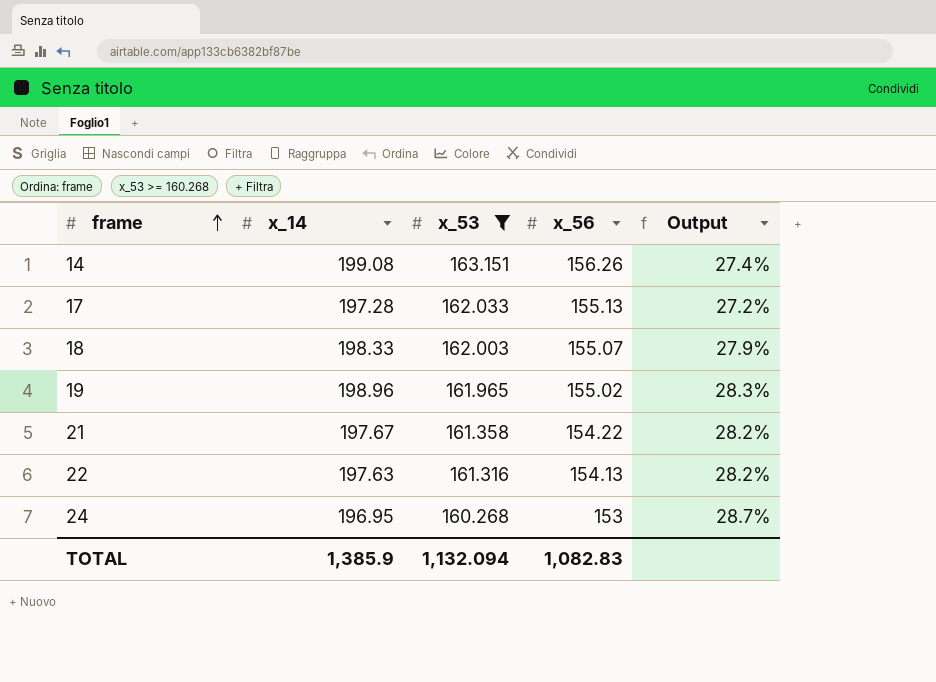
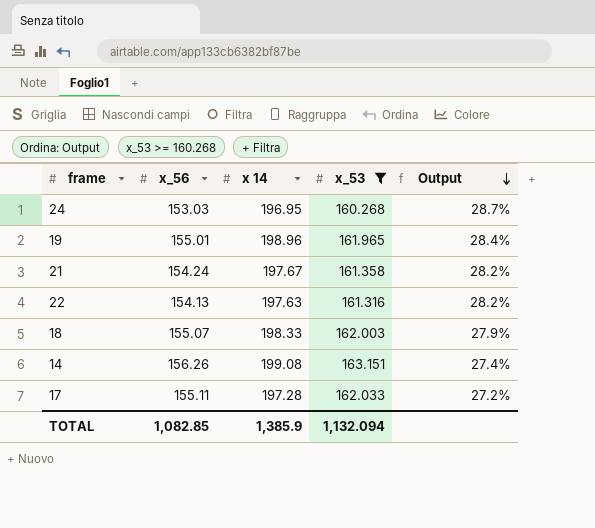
row order: frame ascending -> Output descending
column x_56 | position: 4 -> 2
column name: x_14 -> x 14
24 | x_56: 153 -> 153.03
19 | x_56: 155.02 -> 155.01
19 | Output: 28.3% -> 28.4%
21 | x_56: 154.22 -> 154.24
17 | x_56: 155.13 -> 155.11
TOTAL | x_56: 1,082.83 -> 1,082.85

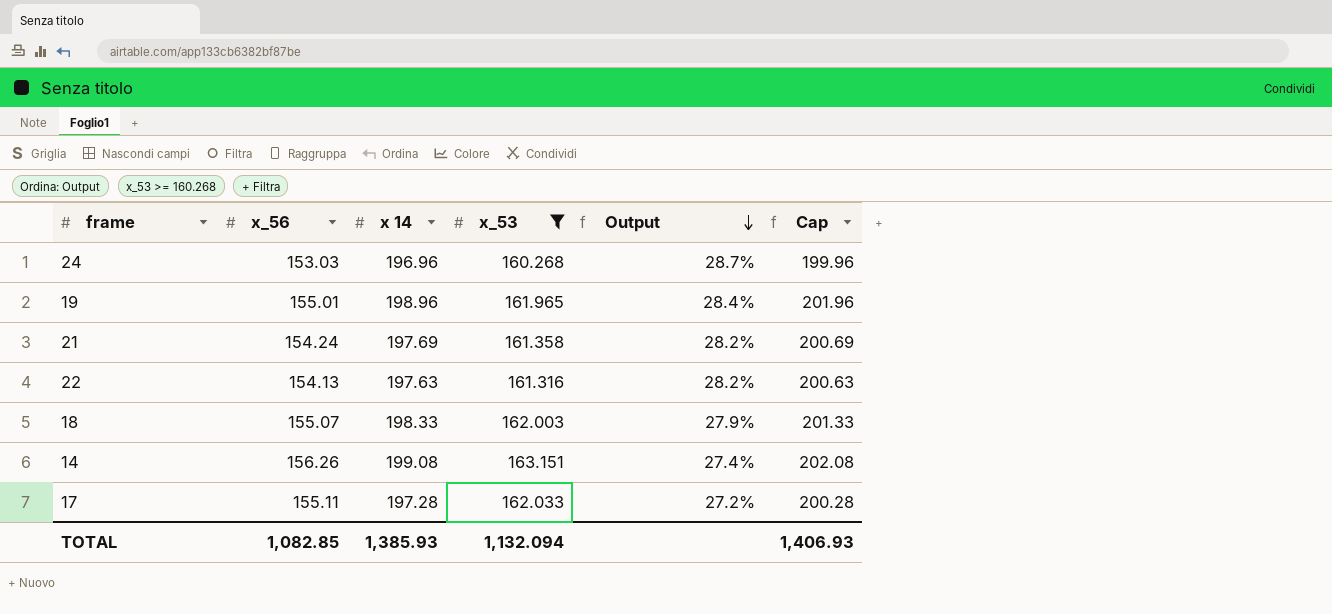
column Cap | formula: none -> [x 14] + 3
24 | x 14: 196.95 -> 196.96
21 | x 14: 197.67 -> 197.69
TOTAL | x 14: 1,385.9 -> 1,385.93

